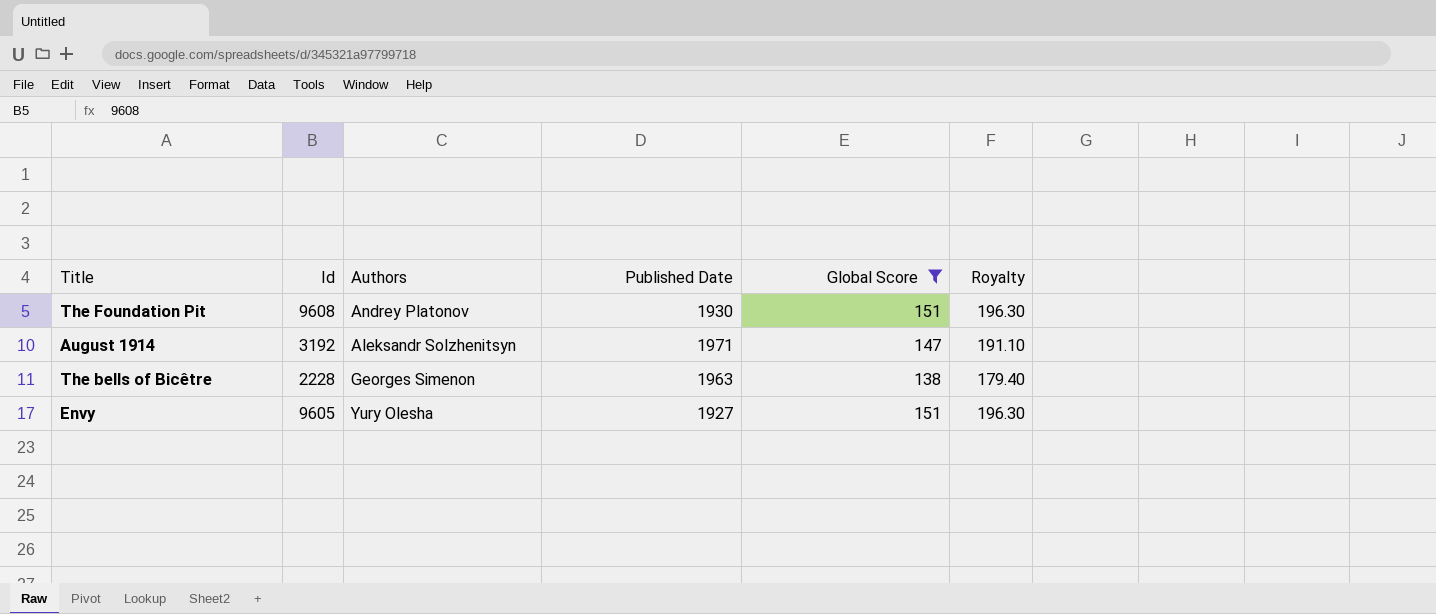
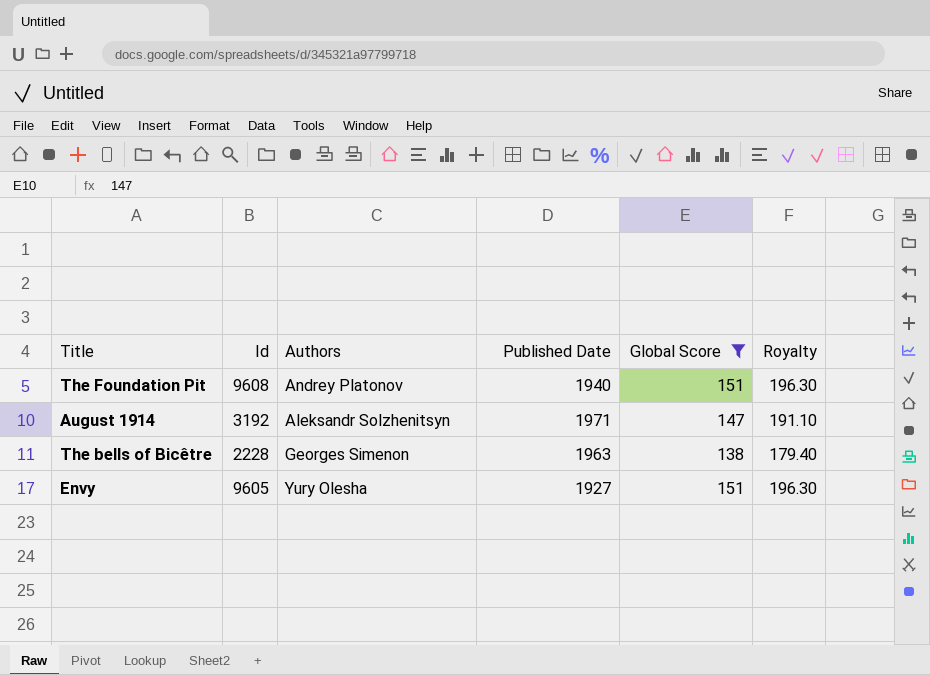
The Foundation Pit | Published Date: 1930 -> 1940

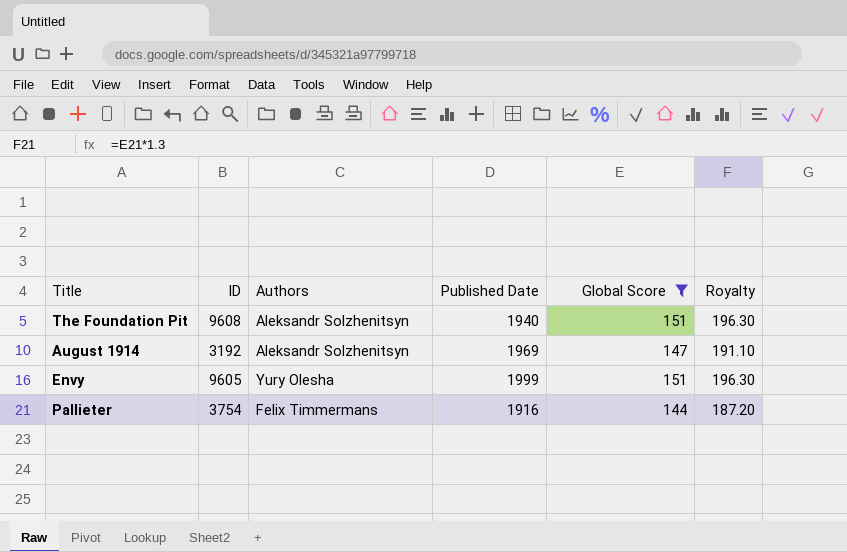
column name: Id -> ID
row The bells of Bicêtre: 2228 | Georges Simenon | 1963 | 138 | 179.40 -> none
The Foundation Pit | Authors: Andrey Platonov -> Aleksandr Solzhenitsyn
August 1914 | Published Date: 1971 -> 1969
Envy | Published Date: 1927 -> 1999
row Pallieter: none -> 3754 | Felix Timmermans | 1916 | 144 | 187.20

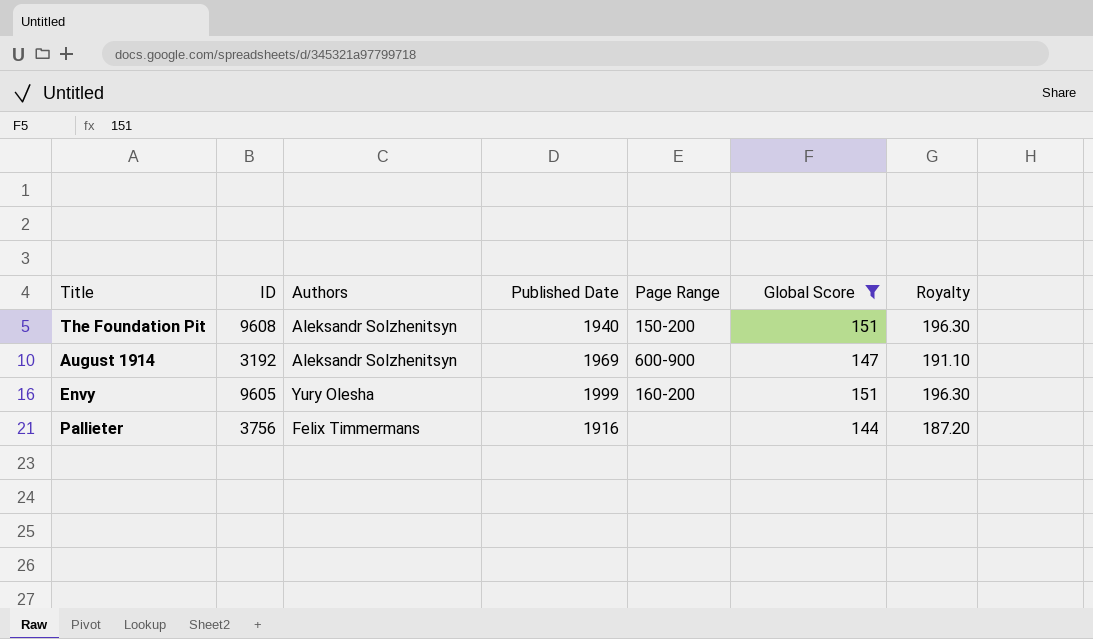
column Page Range | position: none -> 5
Pallieter | ID: 3754 -> 3756

